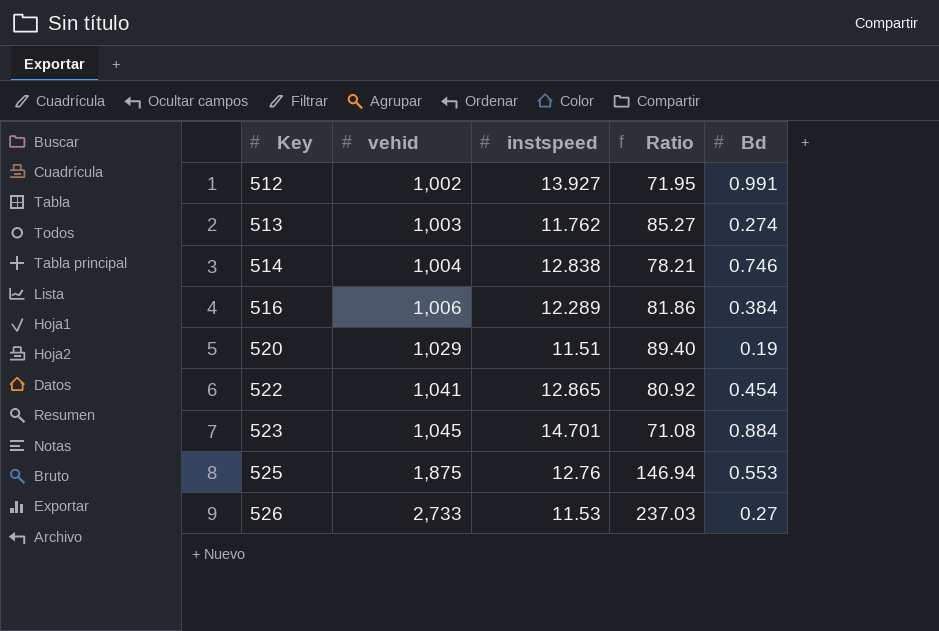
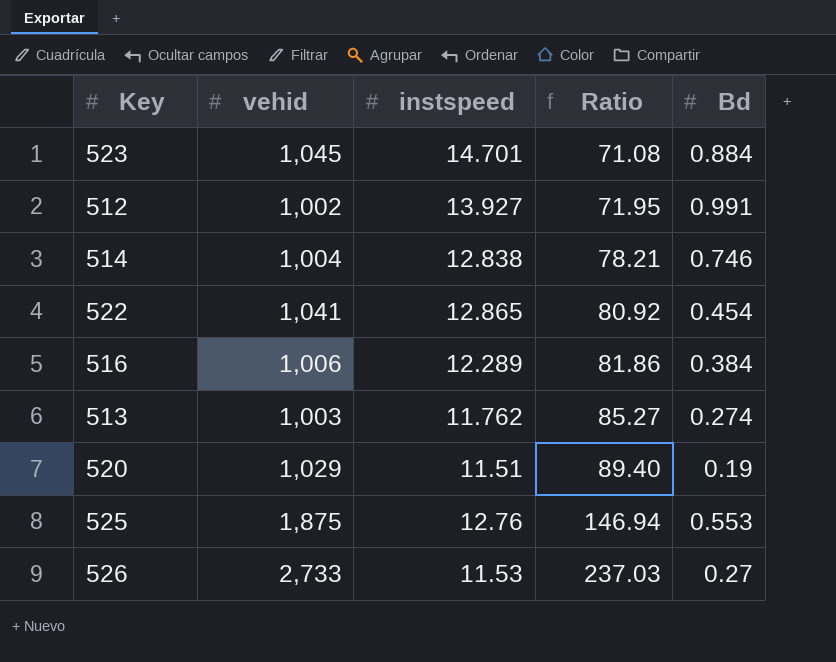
row order: Key ascending -> Ratio ascending

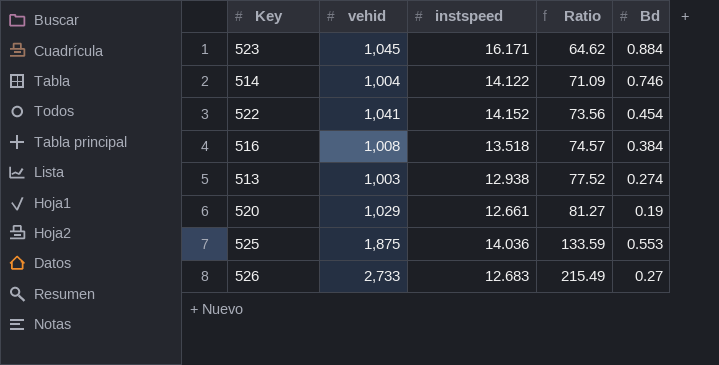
row 512: 1,002 | 13.927 | 71.95 | 0.991 -> none
523 | instspeed: 14.701 -> 16.171
523 | Ratio: 71.08 -> 64.62
514 | instspeed: 12.838 -> 14.122
514 | Ratio: 78.21 -> 71.09
522 | instspeed: 12.865 -> 14.152
522 | Ratio: 80.92 -> 73.56
516 | vehid: 1,006 -> 1,008
516 | instspeed: 12.289 -> 13.518
516 | Ratio: 81.86 -> 74.57
513 | instspeed: 11.762 -> 12.938
513 | Ratio: 85.27 -> 77.52
520 | instspeed: 11.51 -> 12.661
520 | Ratio: 89.40 -> 81.27
525 | instspeed: 12.76 -> 14.036
525 | Ratio: 146.94 -> 133.59
526 | instspeed: 11.53 -> 12.683
526 | Ratio: 237.03 -> 215.49

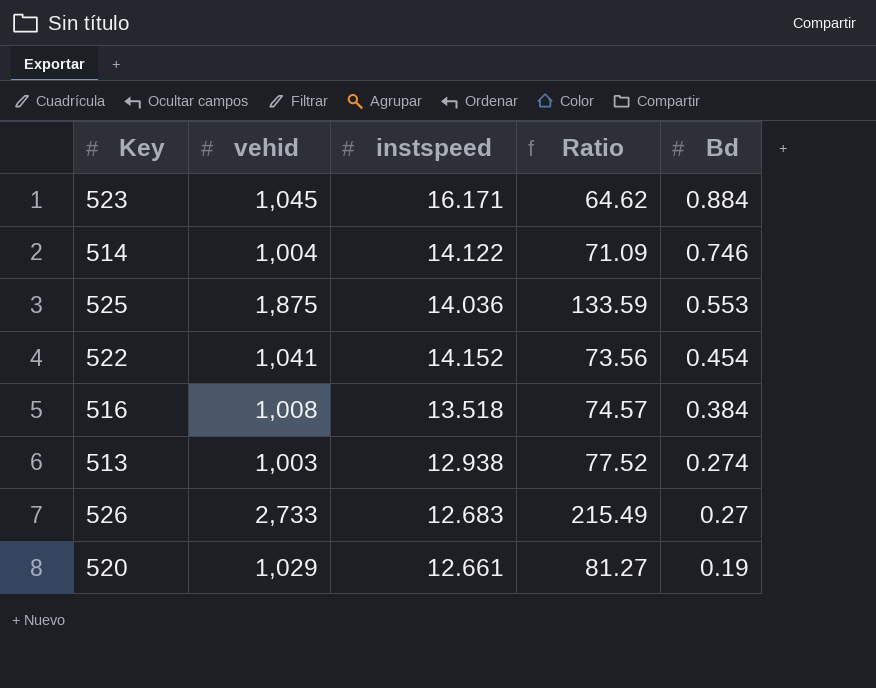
row order: Ratio ascending -> Bd descending

